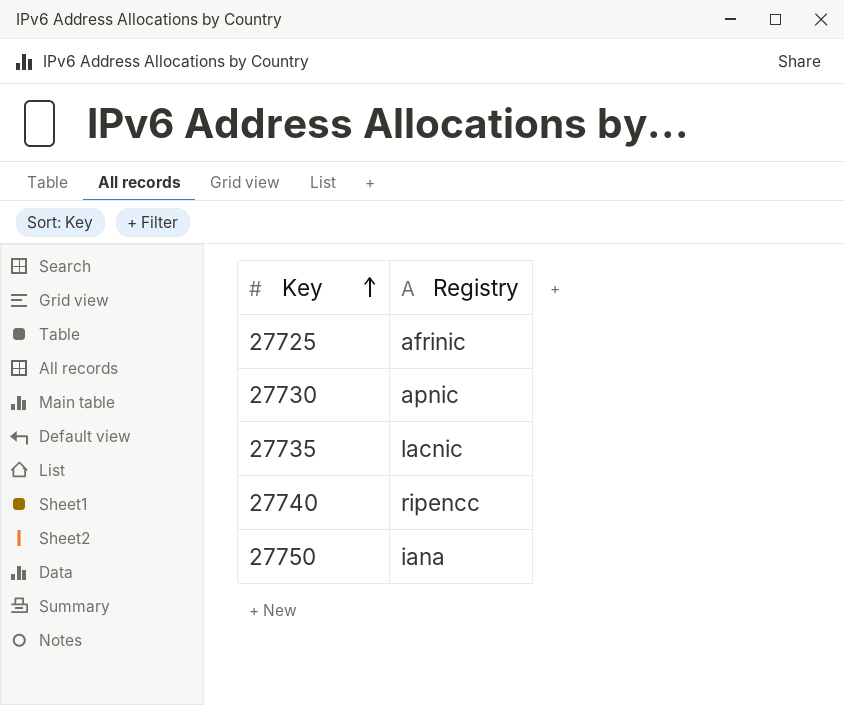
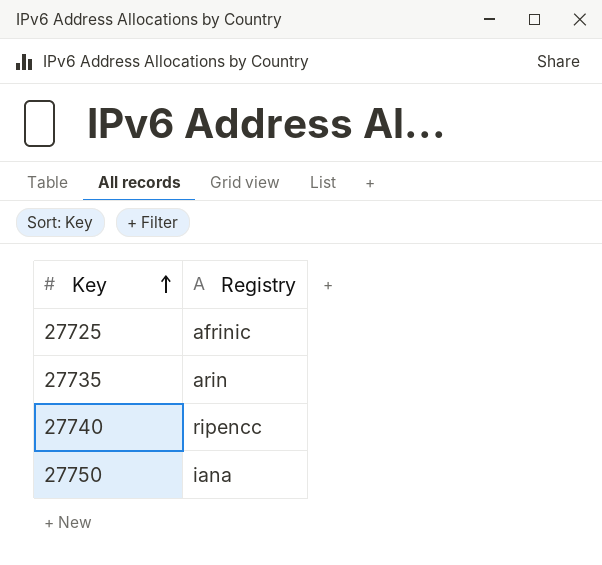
row 27730: apnic -> none
27735 | Registry: lacnic -> arin

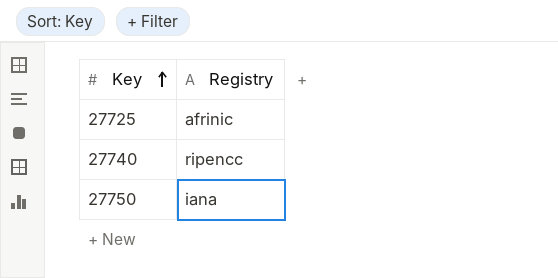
row 27735: arin -> none

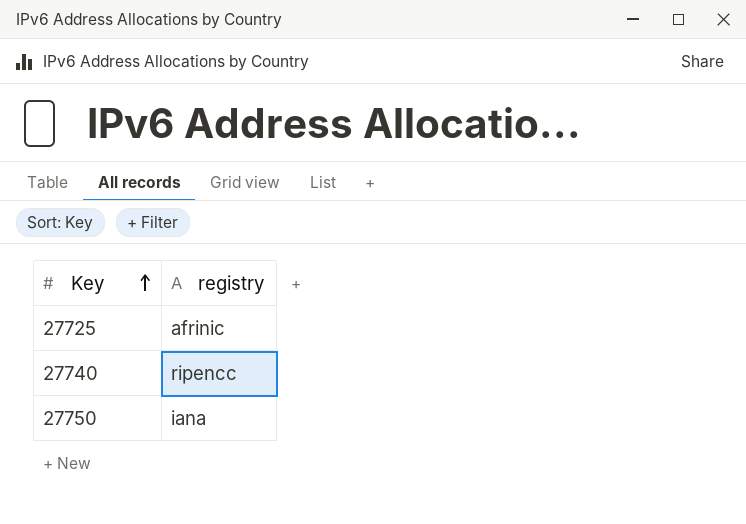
column name: Registry -> registry

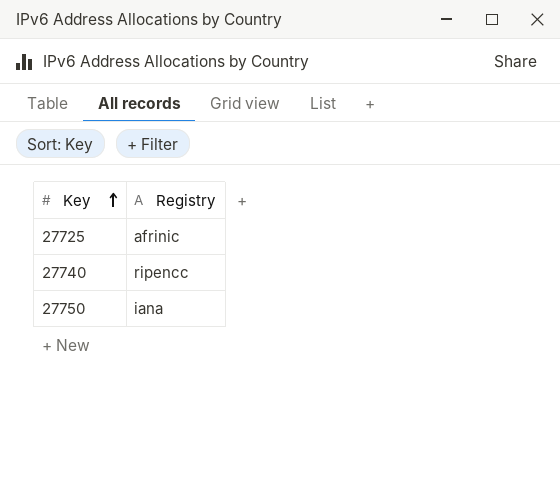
column name: registry -> Registry

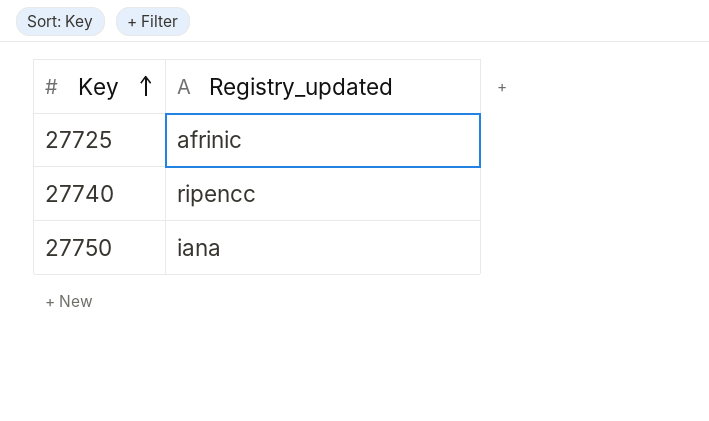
column name: Registry -> Registry_updated

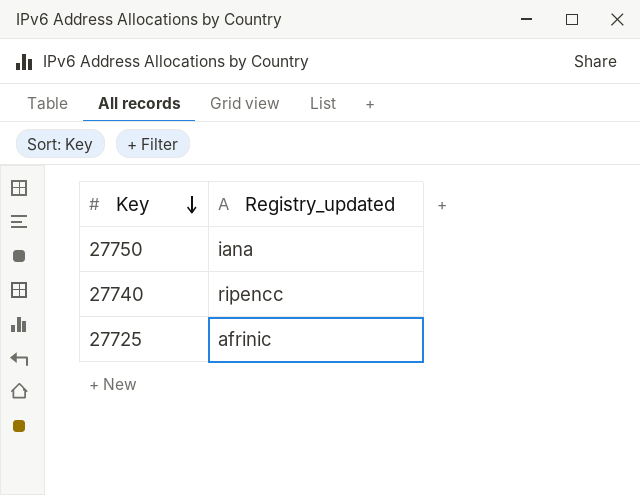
row order: Key ascending -> Key descending

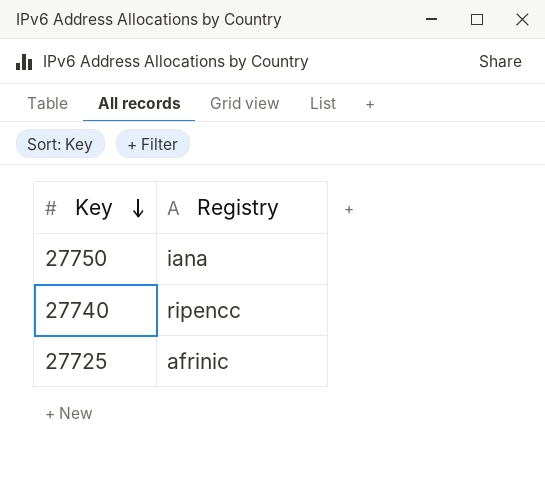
column name: Registry_updated -> Registry

